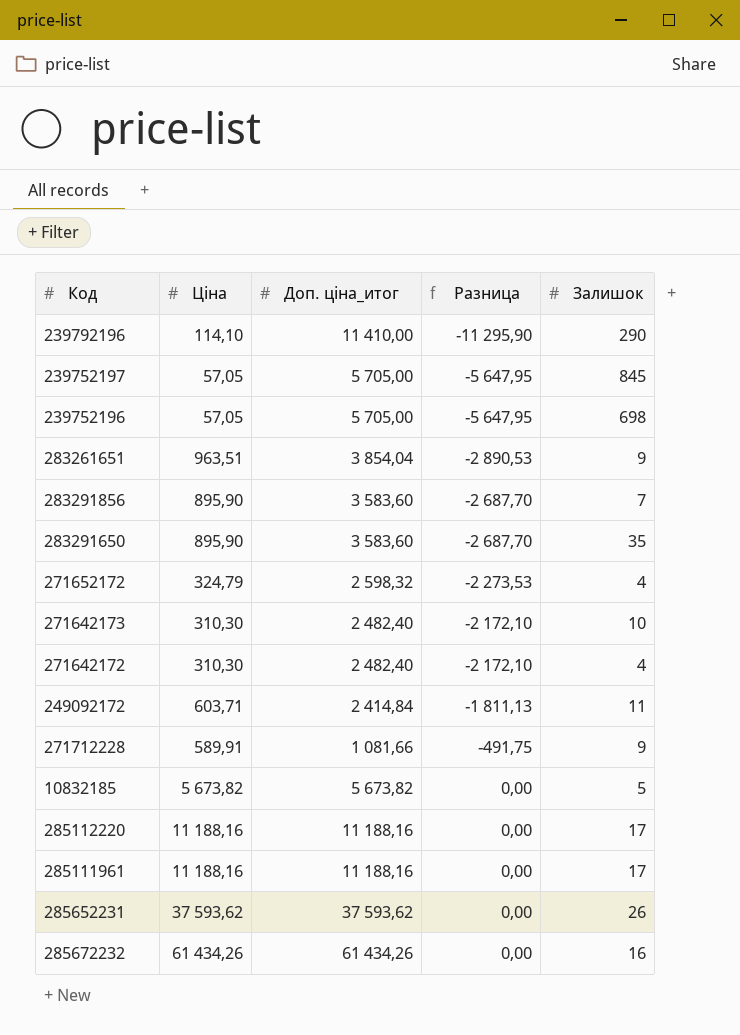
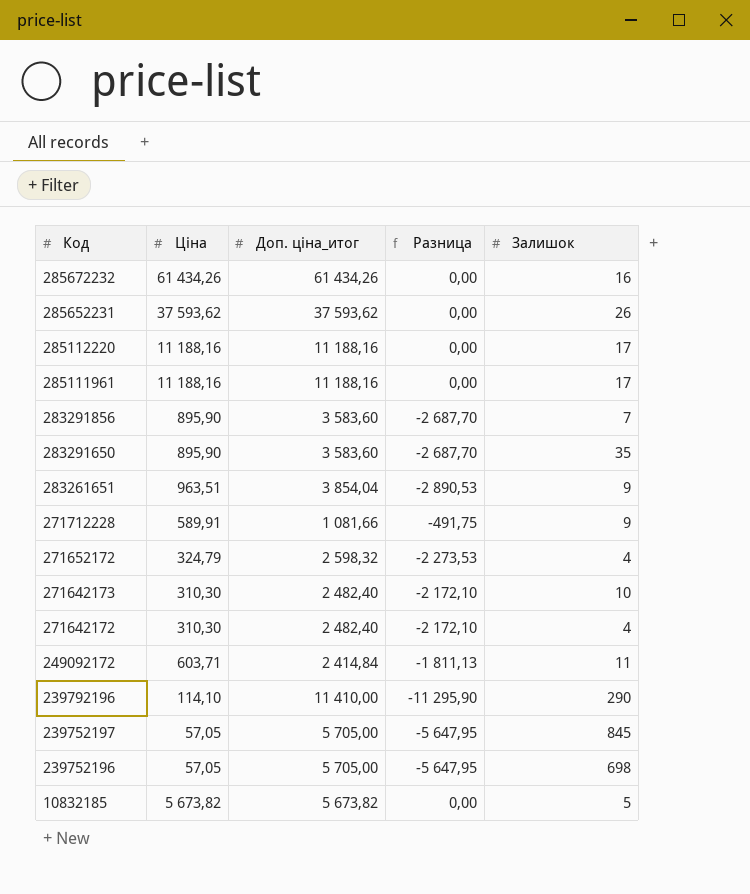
row order: Разница ascending -> Код descending

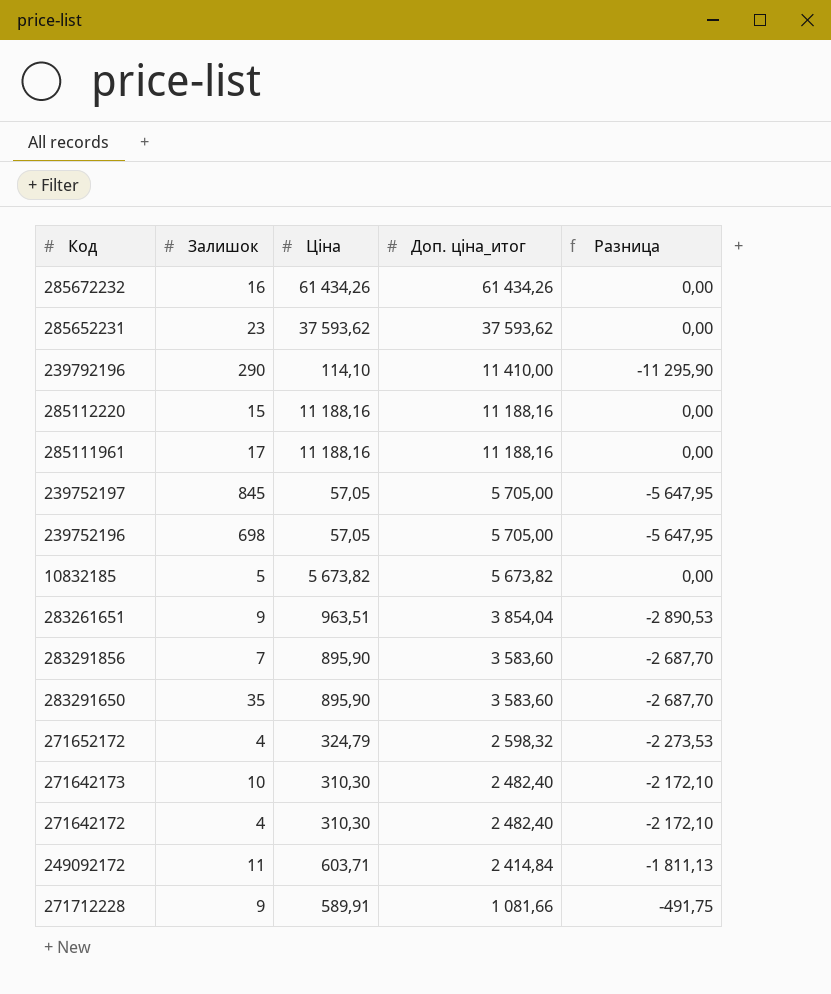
row order: Код descending -> Доп. ціна_итог descending
column Залишок | position: 5 -> 2
285652231 | Залишок: 26 -> 23
285112220 | Залишок: 17 -> 15

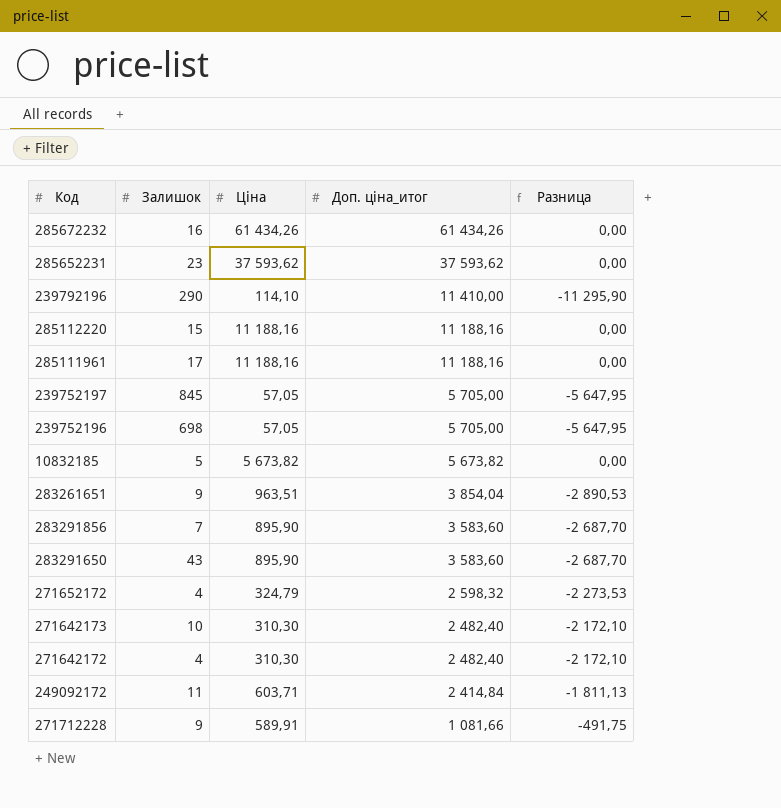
283291650 | Залишок: 35 -> 43

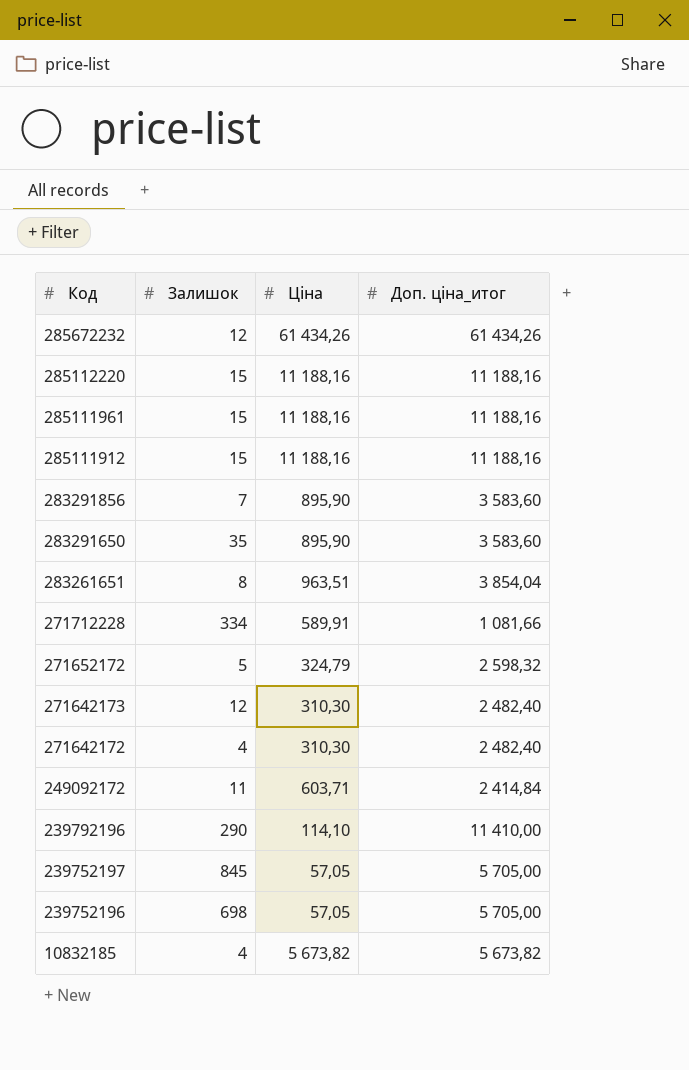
row order: Доп. ціна_итог descending -> Код descending
column Разница | formula: [Ціна] - [Доп. ціна_итог] -> none
row 285652231: 23 | 37 593,62 | 37 593,62 | 0,00 -> none
285672232 | Залишок: 16 -> 12
285111961 | Залишок: 17 -> 15
row 285111912: none -> 15 | 11 188,16 | 11 188,16
283291650 | Залишок: 43 -> 35
283261651 | Залишок: 9 -> 8
271712228 | Залишок: 9 -> 334
271652172 | Залишок: 4 -> 5
271642173 | Залишок: 10 -> 12
10832185 | Залишок: 5 -> 4

